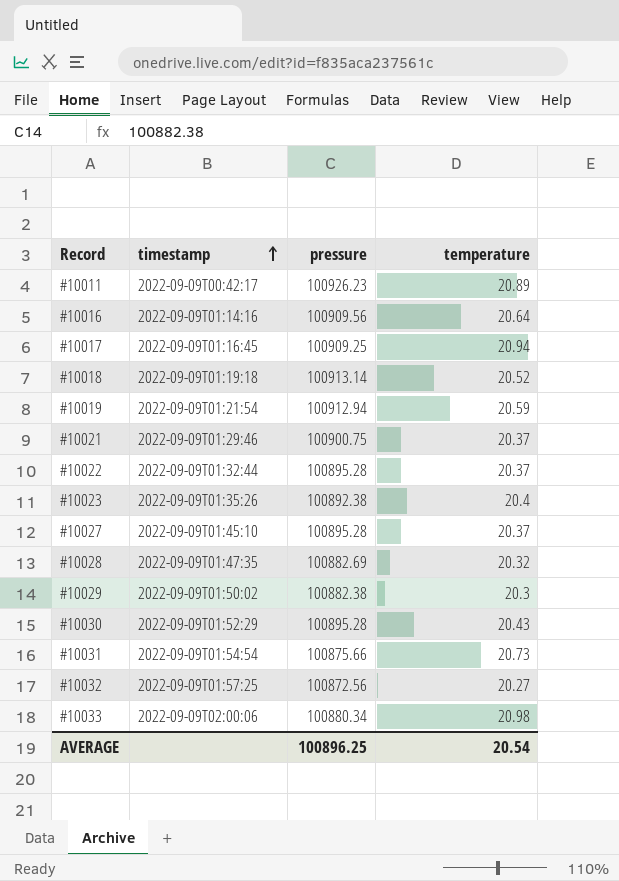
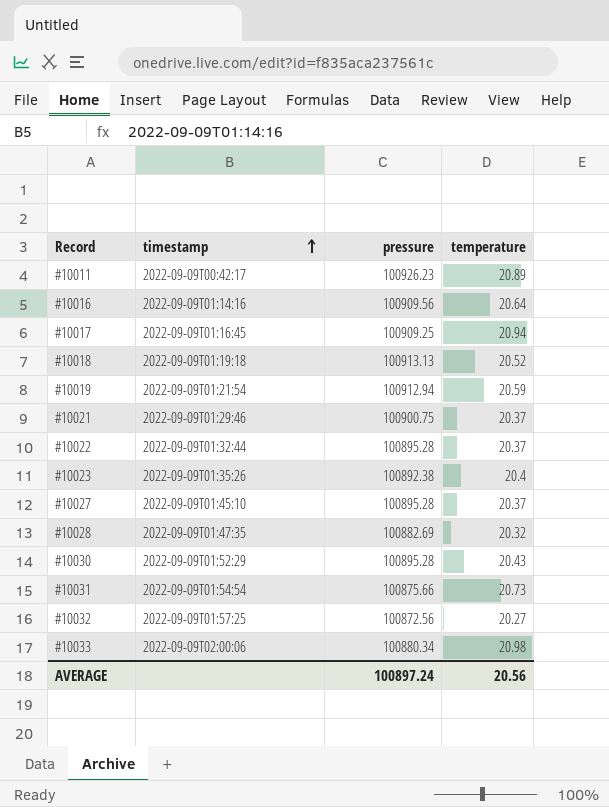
row #10029: 2022-09-09T01:50:02 | 100882.38 | 20.3 -> none
#10018 | pressure: 100913.14 -> 100913.13
AVERAGE | pressure: 100896.25 -> 100897.24
AVERAGE | temperature: 20.54 -> 20.56

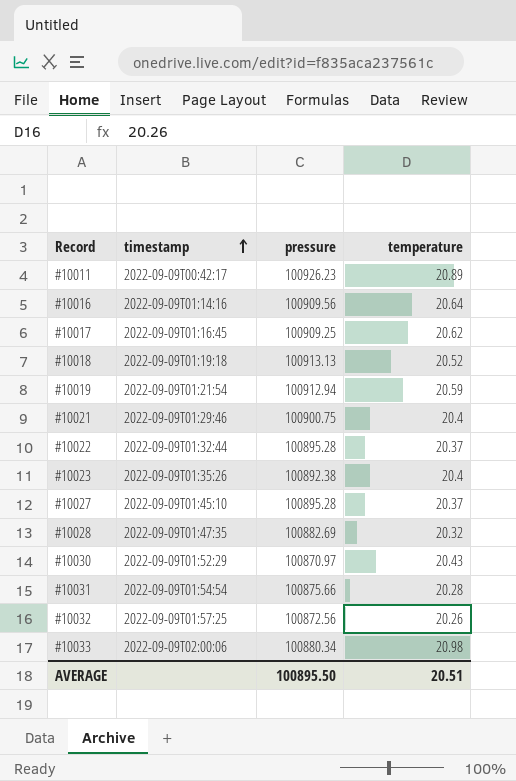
#10017 | temperature: 20.94 -> 20.62
#10021 | temperature: 20.37 -> 20.4
#10030 | pressure: 100895.28 -> 100870.97
#10031 | temperature: 20.73 -> 20.28
#10032 | temperature: 20.27 -> 20.26
AVERAGE | pressure: 100897.24 -> 100895.50
AVERAGE | temperature: 20.56 -> 20.51

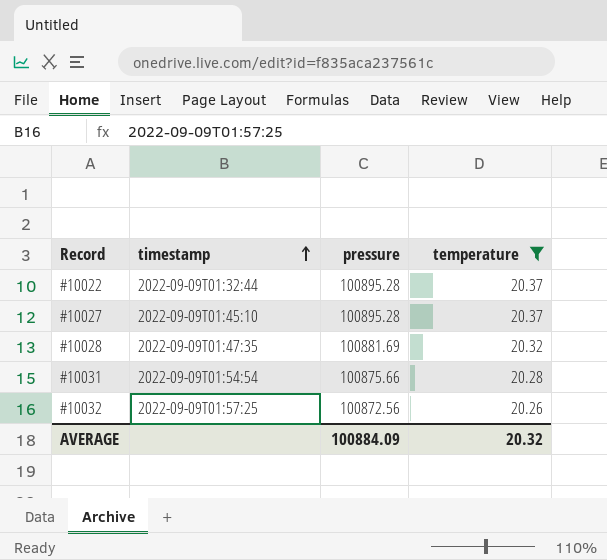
filter: none -> temperature <= 20.37
#10028 | pressure: 100882.69 -> 100881.69
AVERAGE | pressure: 100895.50 -> 100884.09
AVERAGE | temperature: 20.51 -> 20.32

